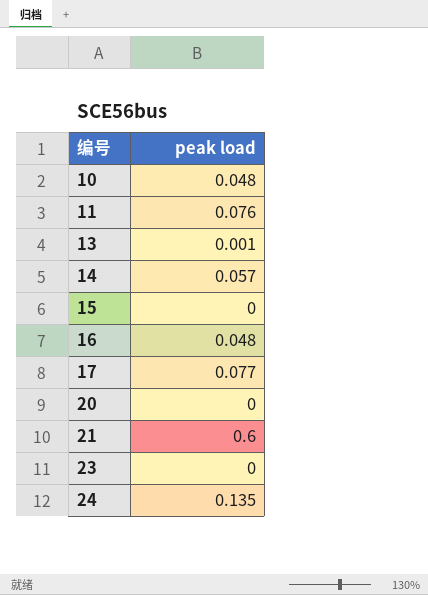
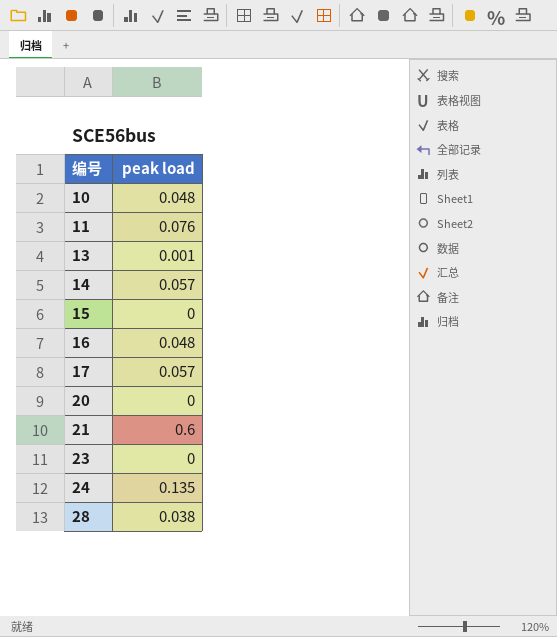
17 | peak load: 0.077 -> 0.057
row 28: none -> 0.038

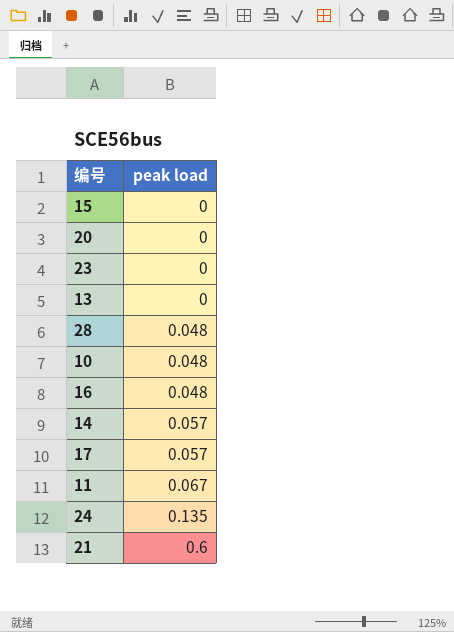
row order: 编号 ascending -> peak load ascending
13 | peak load: 0.001 -> 0
28 | peak load: 0.038 -> 0.048
11 | peak load: 0.076 -> 0.067

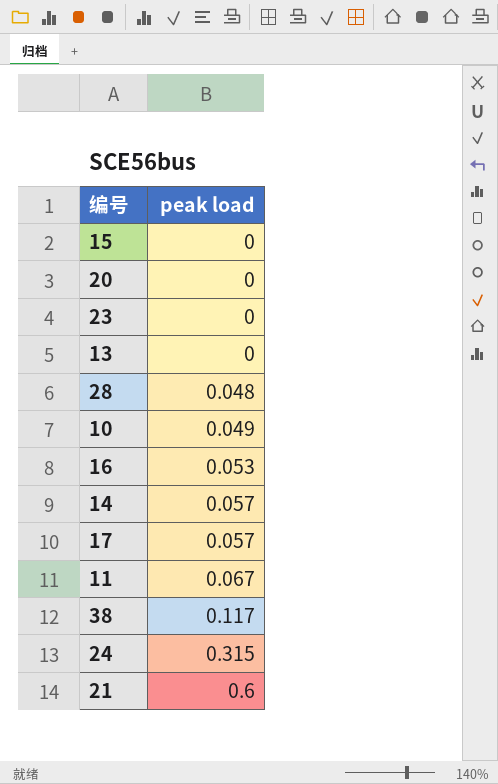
10 | peak load: 0.048 -> 0.049
16 | peak load: 0.048 -> 0.053
row 38: none -> 0.117
24 | peak load: 0.135 -> 0.315

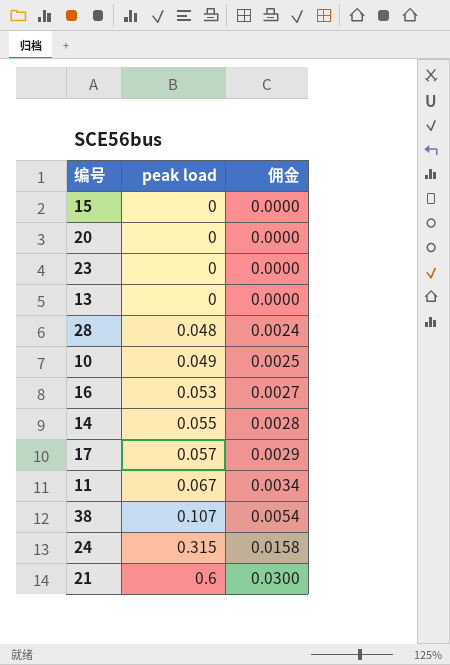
column 佣金 | formula: none -> [peak load] * 0.05
14 | peak load: 0.057 -> 0.055
38 | peak load: 0.117 -> 0.107

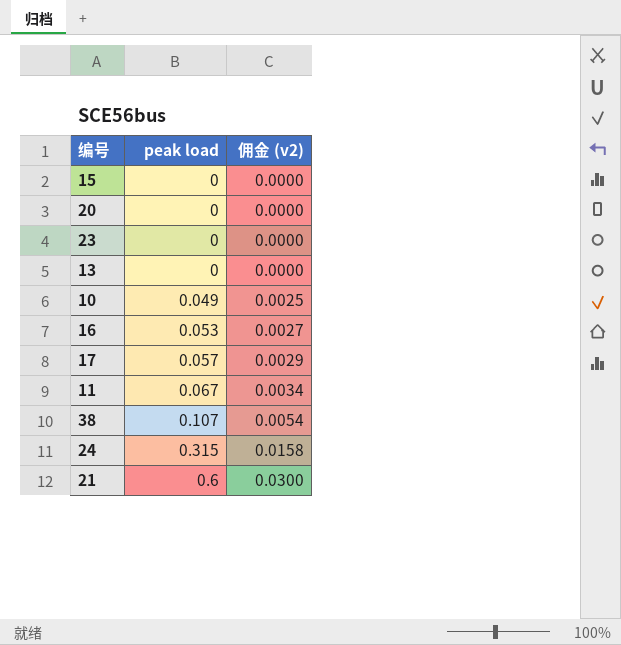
column name: 佣金 -> 佣金 (v2)
row 28: 0.048 | 0.0024 -> none
row 14: 0.055 | 0.0028 -> none

